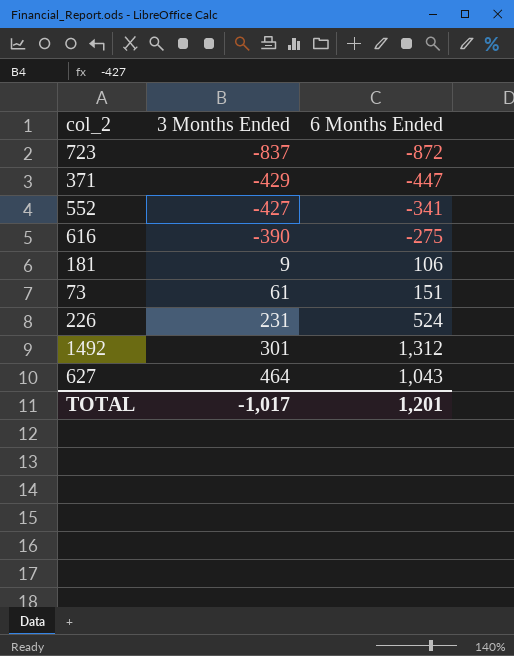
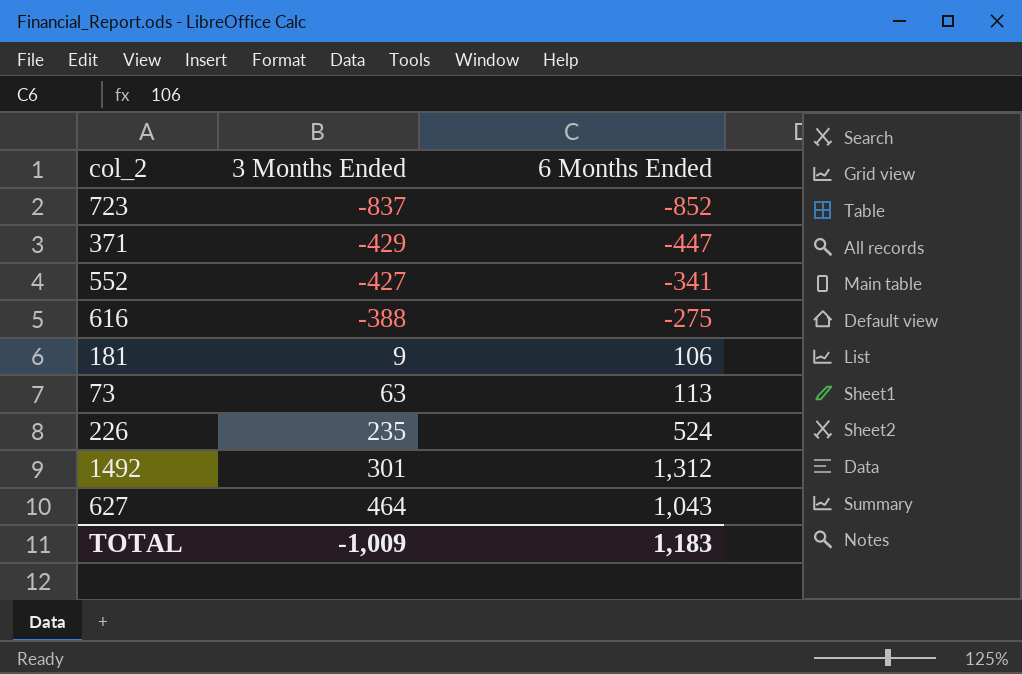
723 | 6 Months Ended: -872 -> -852
616 | 3 Months Ended: -390 -> -388
73 | 3 Months Ended: 61 -> 63
73 | 6 Months Ended: 151 -> 113
226 | 3 Months Ended: 231 -> 235
TOTAL | 3 Months Ended: -1,017 -> -1,009
TOTAL | 6 Months Ended: 1,201 -> 1,183

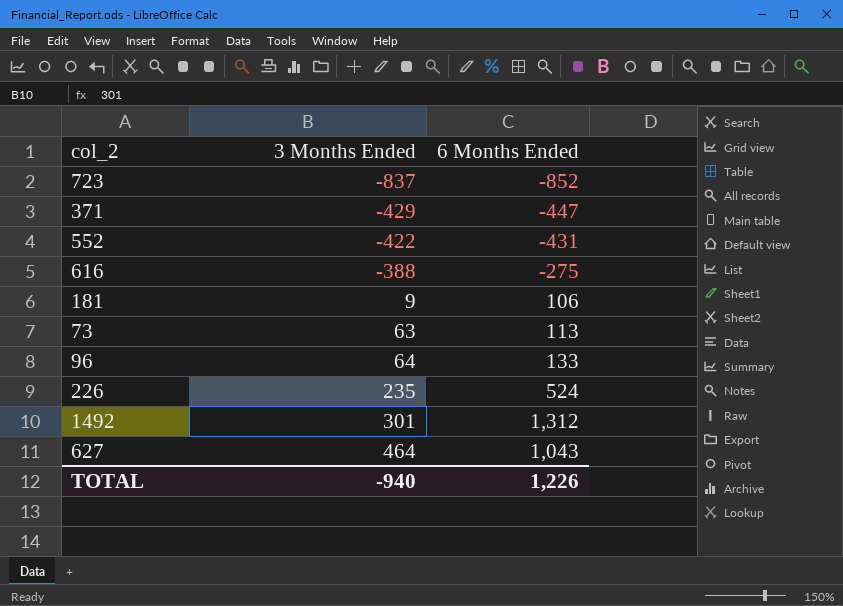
552 | 3 Months Ended: -427 -> -422
552 | 6 Months Ended: -341 -> -431
row 96: none -> 64 | 133
TOTAL | 3 Months Ended: -1,009 -> -940
TOTAL | 6 Months Ended: 1,183 -> 1,226

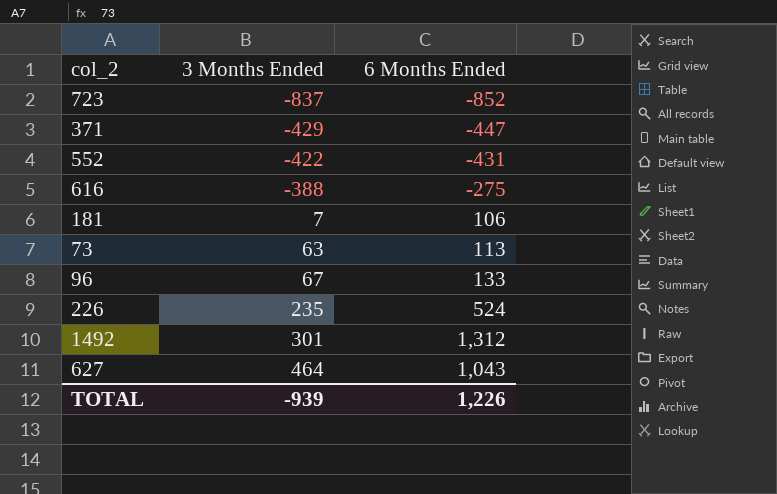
181 | 3 Months Ended: 9 -> 7
96 | 3 Months Ended: 64 -> 67
TOTAL | 3 Months Ended: -940 -> -939

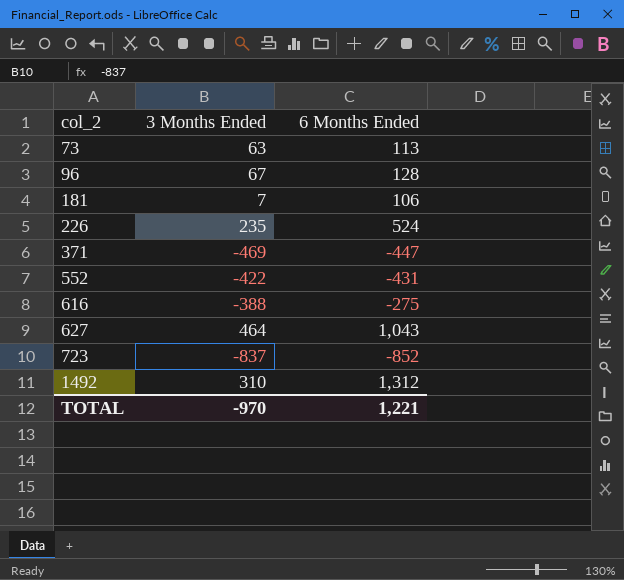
row order: 3 Months Ended ascending -> col_2 ascending
96 | 6 Months Ended: 133 -> 128
371 | 3 Months Ended: -429 -> -469
1492 | 3 Months Ended: 301 -> 310
TOTAL | 3 Months Ended: -939 -> -970
TOTAL | 6 Months Ended: 1,226 -> 1,221

